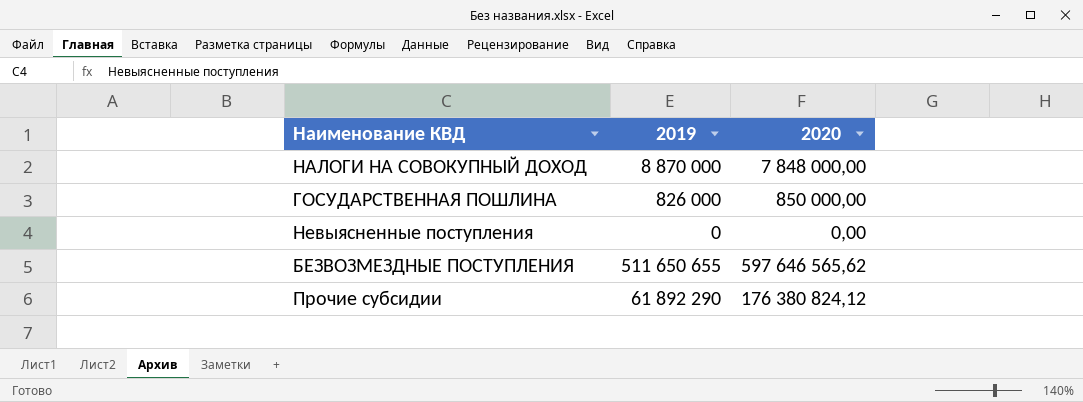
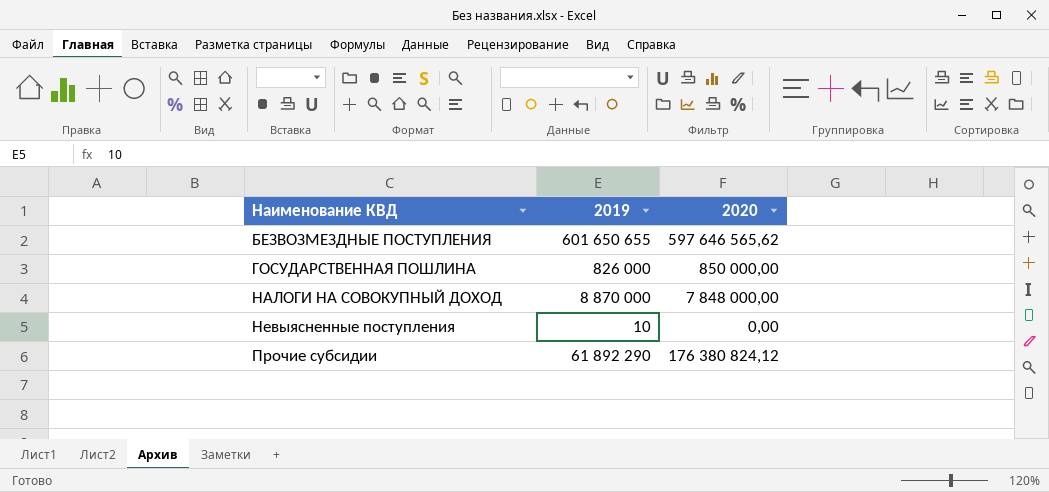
row order: none -> Наименование КВД ascending
БЕЗВОЗМЕЗДНЫЕ ПОСТУПЛЕНИЯ | 2019: 511 650 655 -> 601 650 655
Невыясненные поступления | 2019: 0 -> 10

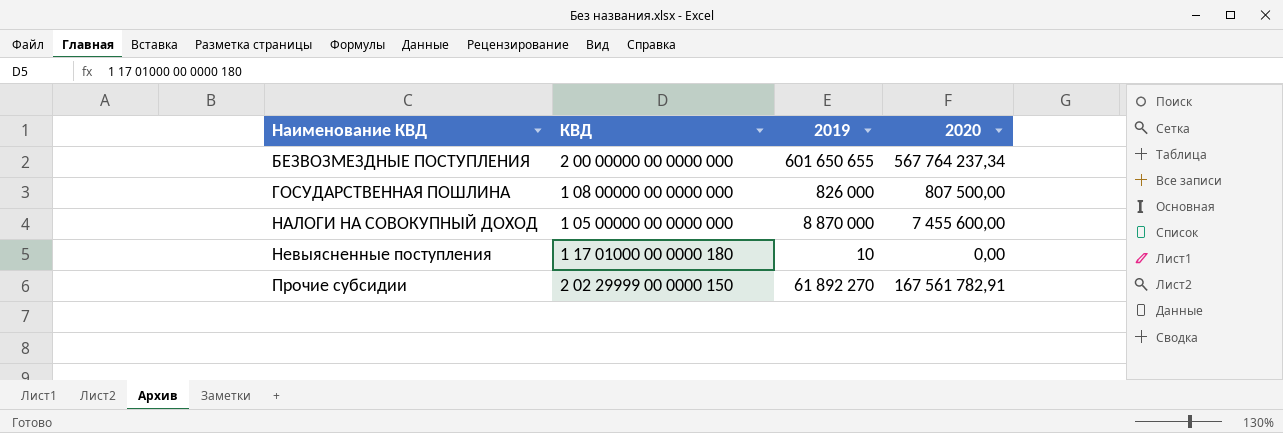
column КВД | position: none -> 2
БЕЗВОЗМЕЗДНЫЕ ПОСТУПЛЕНИЯ | 2020: 597 646 565,62 -> 567 764 237,34
ГОСУДАРСТВЕННАЯ ПОШЛИНА | 2020: 850 000,00 -> 807 500,00
НАЛОГИ НА СОВОКУПНЫЙ ДОХОД | 2020: 7 848 000,00 -> 7 455 600,00
Прочие субсидии | 2019: 61 892 290 -> 61 892 270
Прочие субсидии | 2020: 176 380 824,12 -> 167 561 782,91

